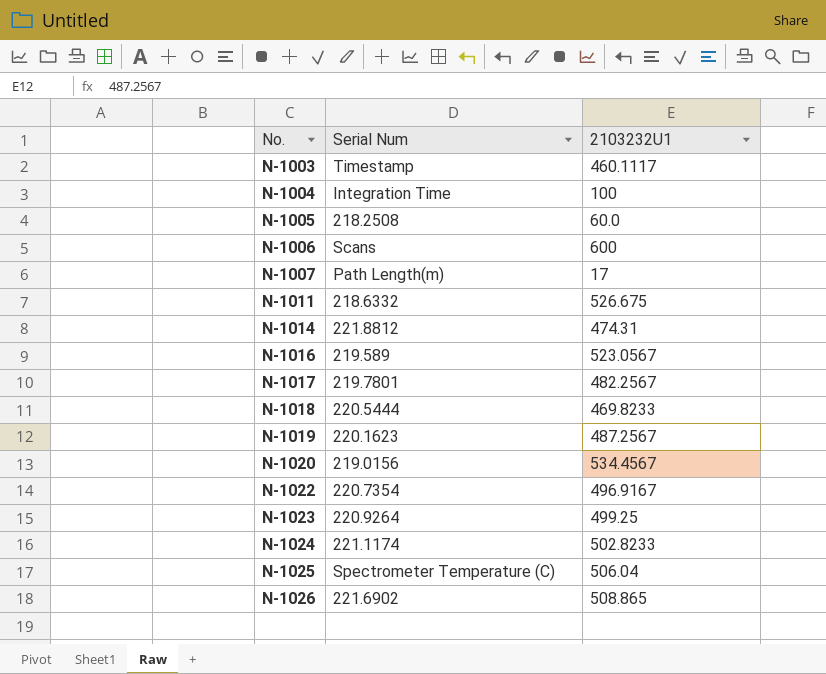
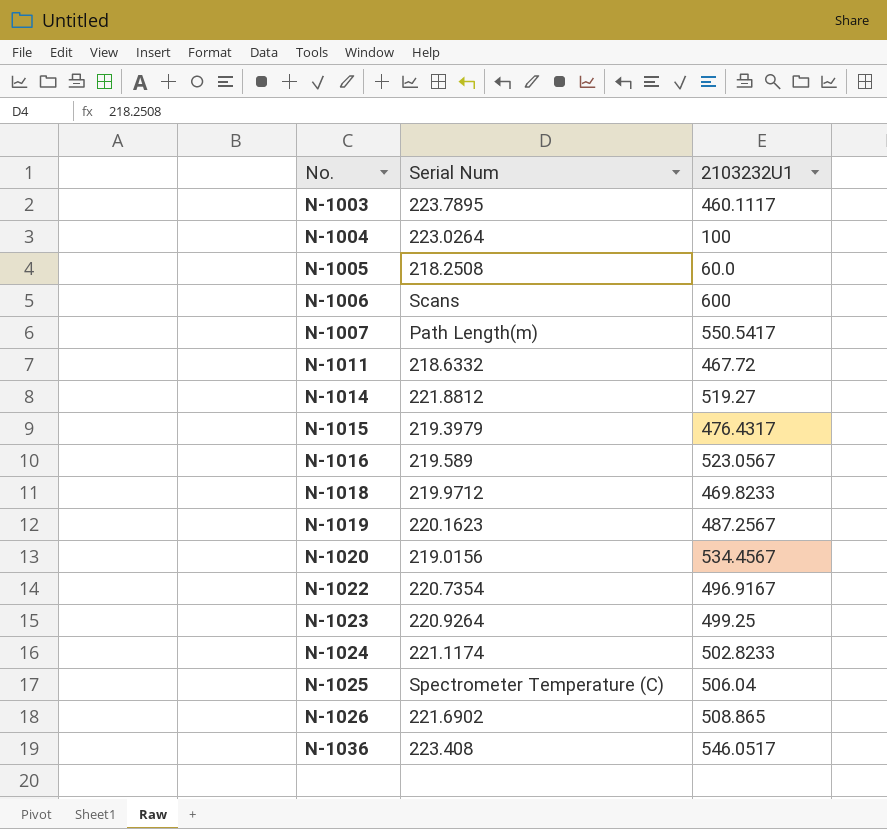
row N-1017: 219.7801 | 482.2567 -> none
N-1003 | Serial Num: Timestamp -> 223.7895
N-1004 | Serial Num: Integration Time -> 223.0264
N-1007 | 2103232U1: 17 -> 550.5417
N-1011 | 2103232U1: 526.675 -> 467.72
N-1014 | 2103232U1: 474.31 -> 519.27
row N-1015: none -> 219.3979 | 476.4317
N-1018 | Serial Num: 220.5444 -> 219.9712
row N-1036: none -> 223.408 | 546.0517

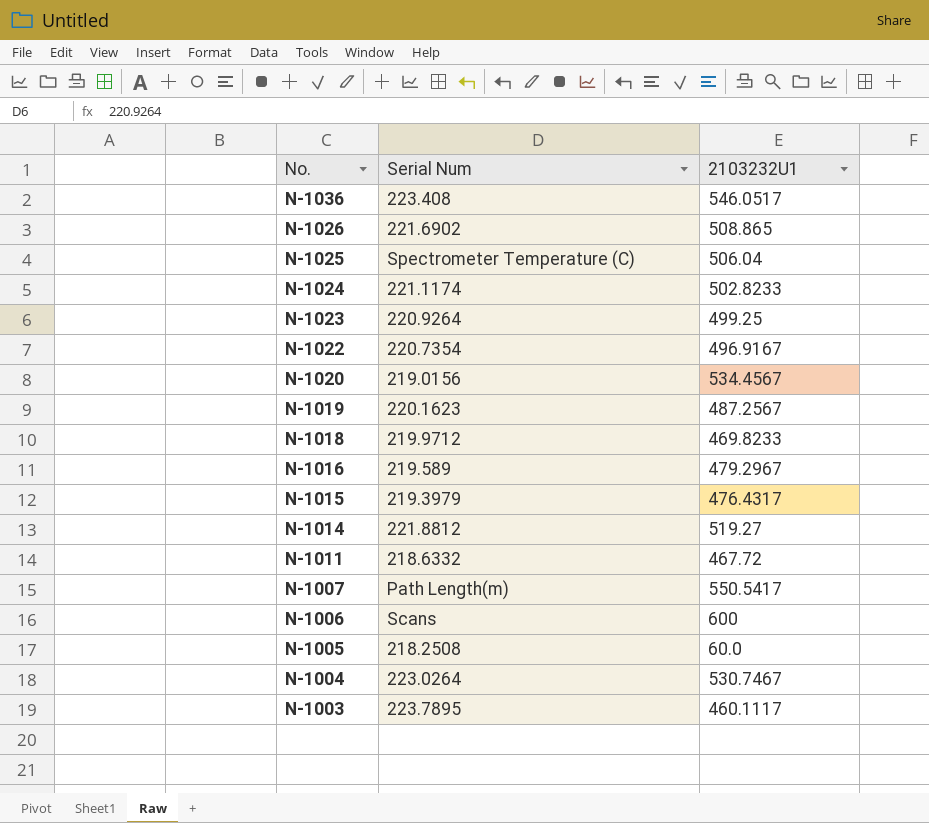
row order: No. ascending -> No. descending
N-1016 | 2103232U1: 523.0567 -> 479.2967
N-1004 | 2103232U1: 100 -> 530.7467

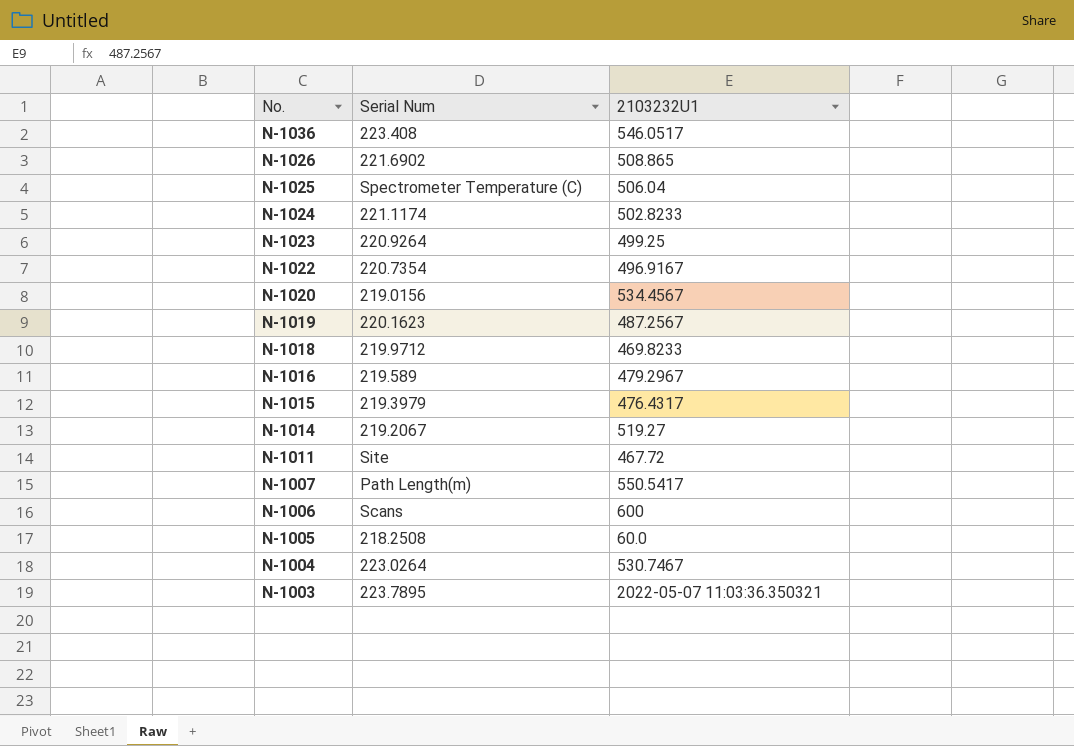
N-1014 | Serial Num: 221.8812 -> 219.2067
N-1011 | Serial Num: 218.6332 -> Site
N-1003 | 2103232U1: 460.1117 -> 2022-05-07 11:03:36.350321

